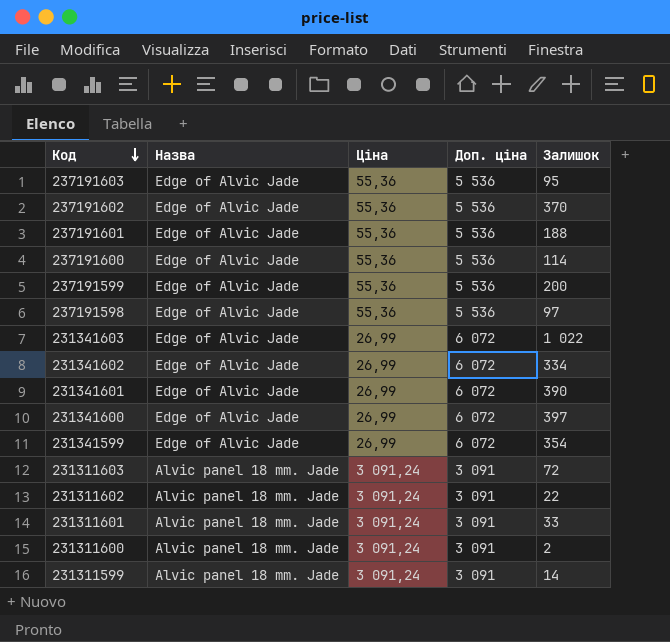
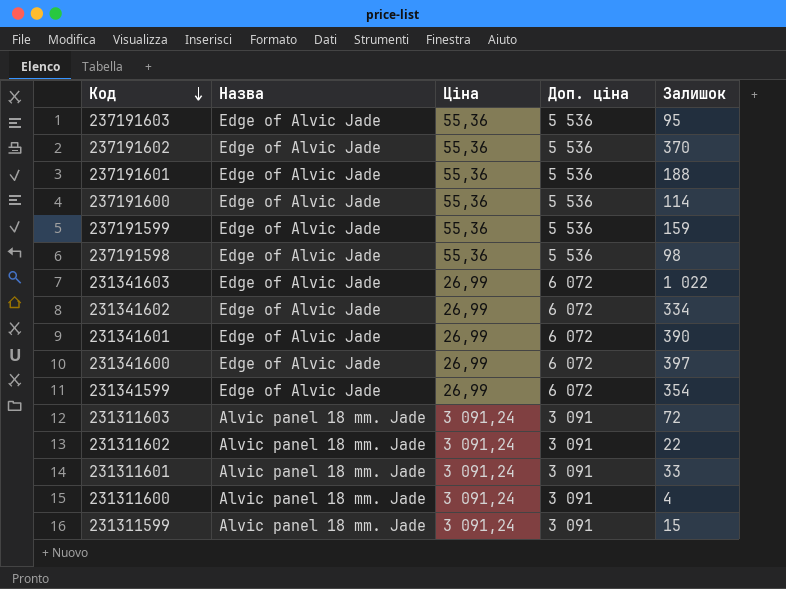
237191599 | Залишок: 200 -> 159
237191598 | Залишок: 97 -> 98
231311600 | Залишок: 2 -> 4
231311599 | Залишок: 14 -> 15

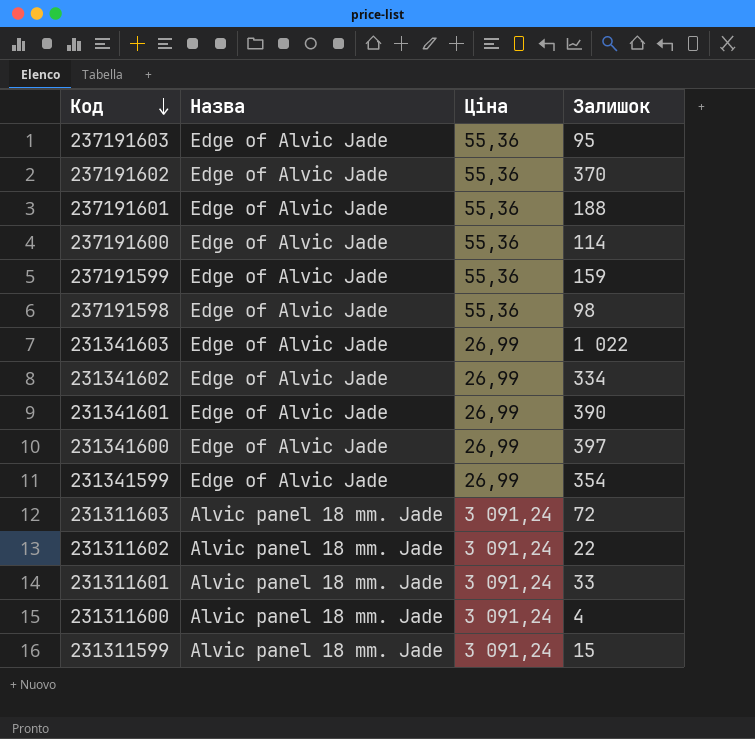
column Доп. ціна | position: 4 -> none

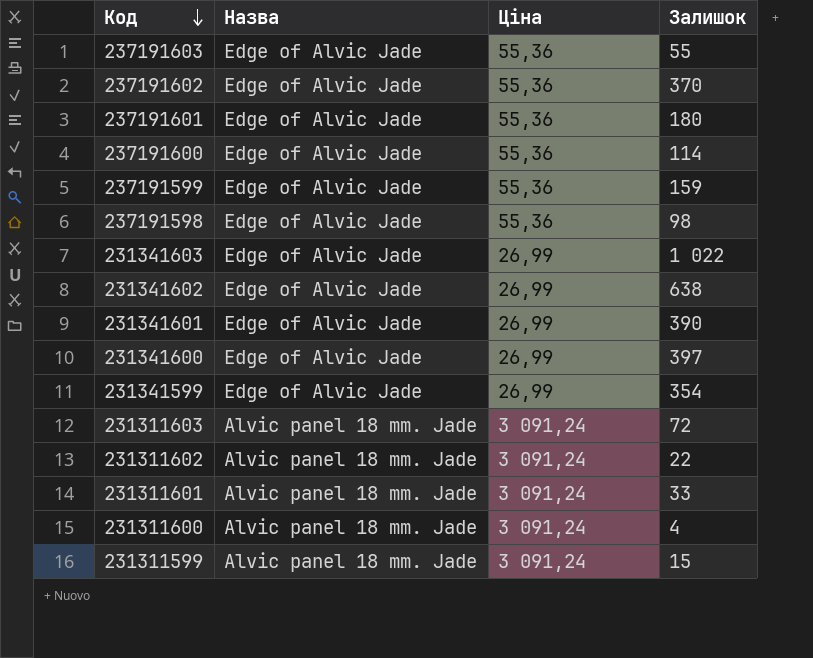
237191603 | Залишок: 95 -> 55
237191601 | Залишок: 188 -> 180
231341602 | Залишок: 334 -> 638

